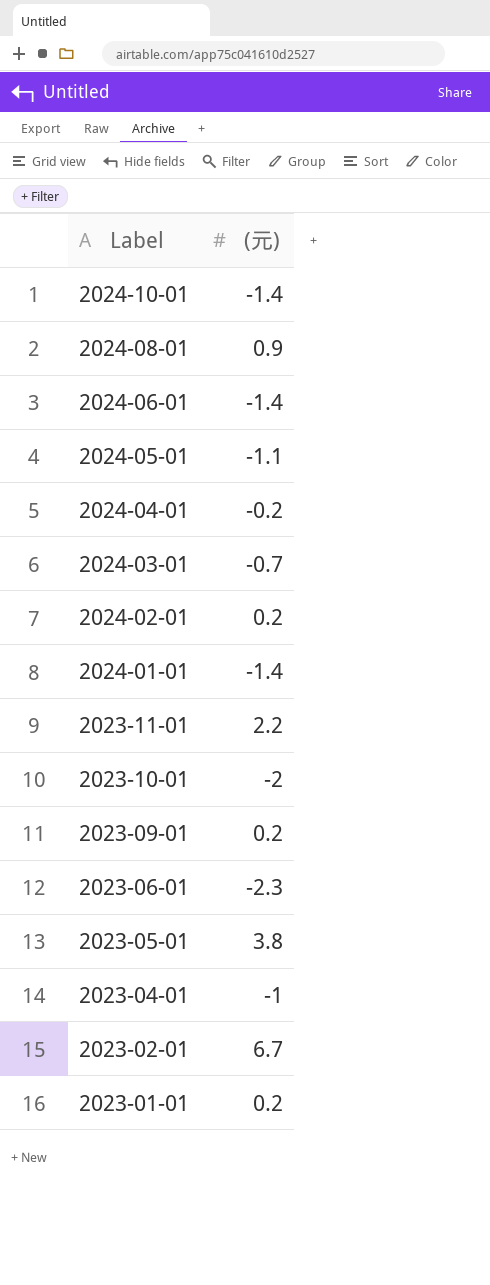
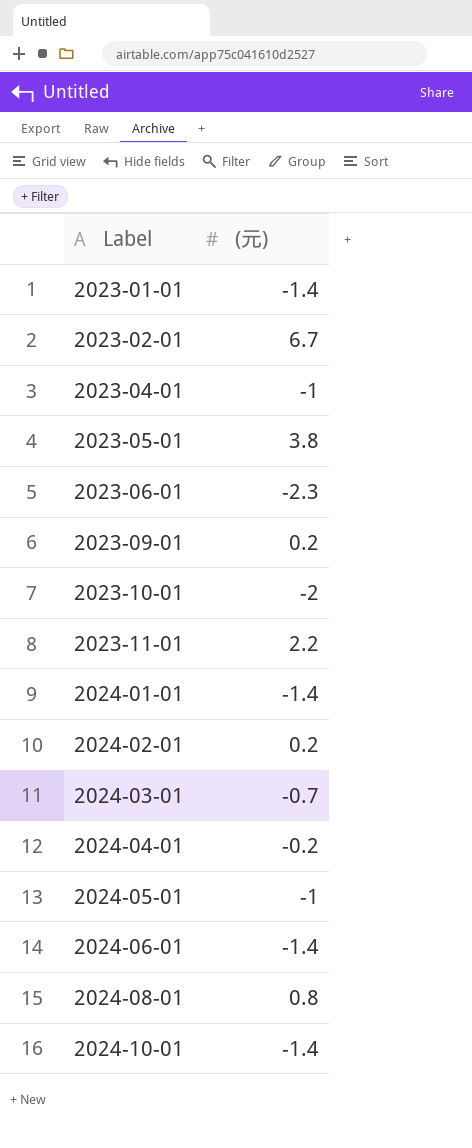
row order: Label descending -> Label ascending
2023-01-01 | (元): 0.2 -> -1.4
2024-05-01 | (元): -1.1 -> -1
2024-08-01 | (元): 0.9 -> 0.8

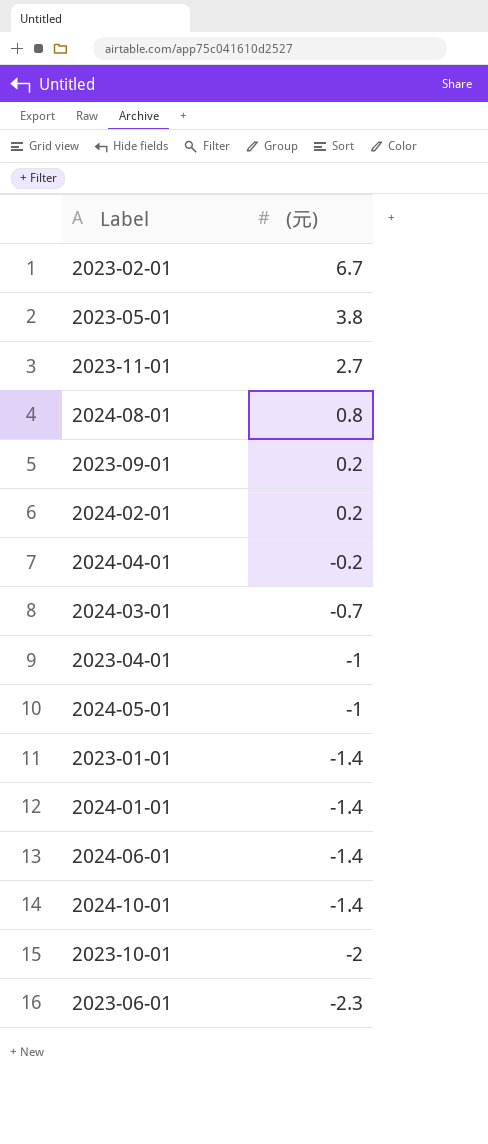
row order: Label ascending -> (元) descending
2023-11-01 | (元): 2.2 -> 2.7

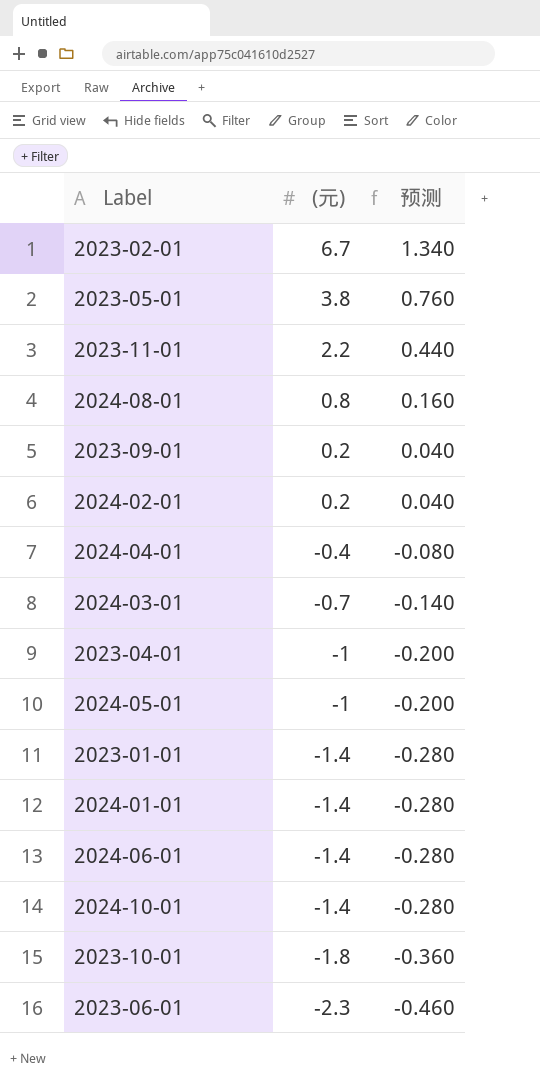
column 预测 | formula: none -> [(元)] * 0.2
2023-11-01 | (元): 2.7 -> 2.2
2024-04-01 | (元): -0.2 -> -0.4
2023-10-01 | (元): -2 -> -1.8

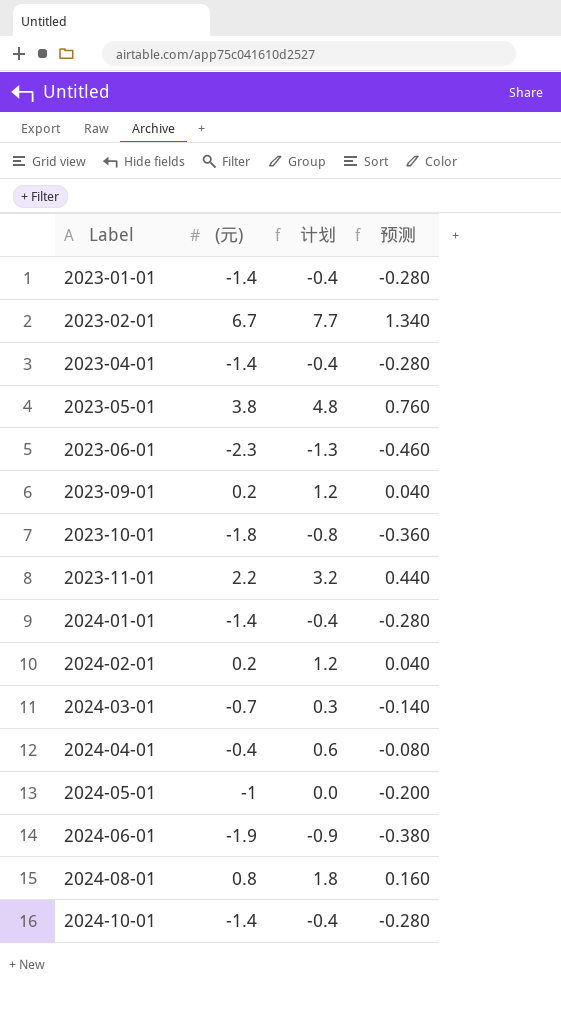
row order: (元) descending -> Label ascending
column 计划 | formula: none -> [(元)] + 1
2023-04-01 | (元): -1 -> -1.4
2023-04-01 | 预测: -0.200 -> -0.280
2024-06-01 | (元): -1.4 -> -1.9
2024-06-01 | 预测: -0.280 -> -0.380

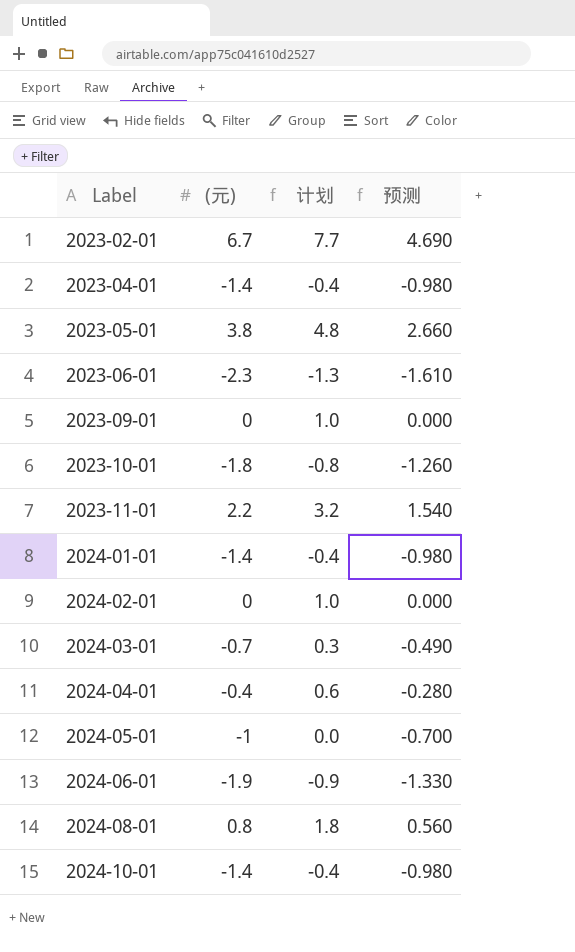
column 预测 | formula: [(元)] * 0.2 -> [(元)] * 0.7
row 2023-01-01: -1.4 | -0.4 | -0.280 -> none
2023-09-01 | (元): 0.2 -> 0
2023-09-01 | 计划: 1.2 -> 1.0
2024-02-01 | (元): 0.2 -> 0
2024-02-01 | 计划: 1.2 -> 1.0

